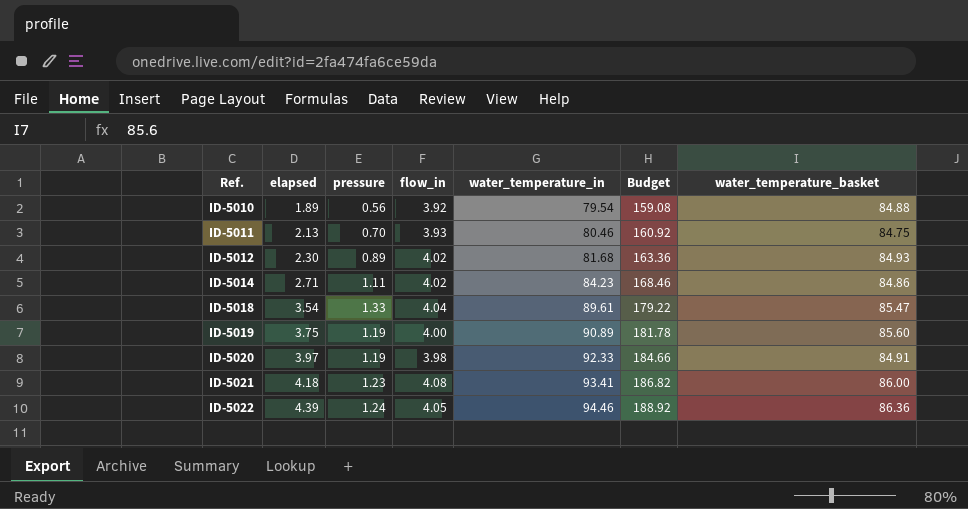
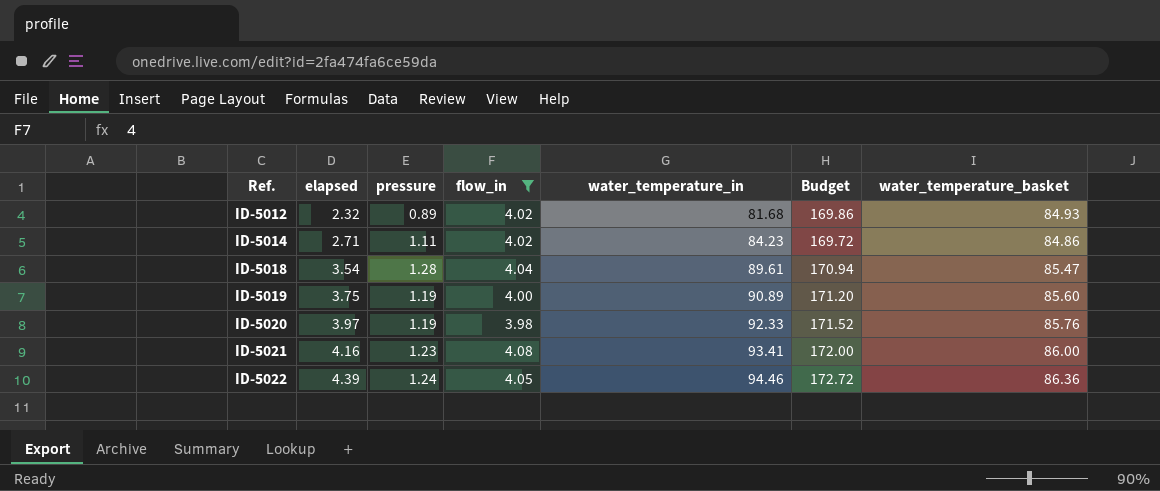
filter: none -> flow_in >= 3.98
column Budget | formula: [water_temperature_in] * 2 -> [water_temperature_basket] * 2
ID-5012 | elapsed: 2.30 -> 2.32
ID-5018 | pressure: 1.33 -> 1.28
ID-5020 | water_temperature_basket: 84.91 -> 85.76
ID-5021 | elapsed: 4.18 -> 4.16

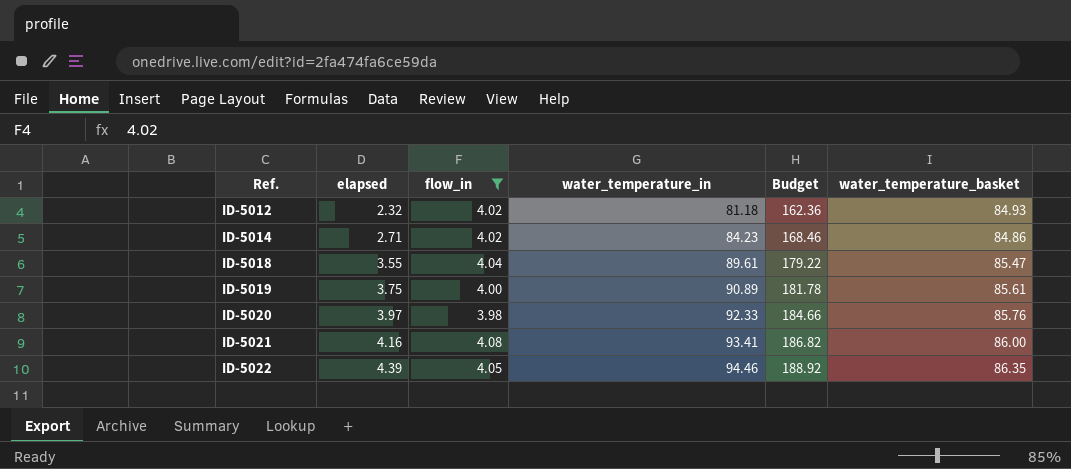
column pressure | position: 3 -> none
column Budget | formula: [water_temperature_basket] * 2 -> [water_temperature_in] * 2
ID-5012 | water_temperature_in: 81.68 -> 81.18
ID-5018 | elapsed: 3.54 -> 3.55
ID-5019 | water_temperature_basket: 85.60 -> 85.61
ID-5022 | water_temperature_basket: 86.36 -> 86.35

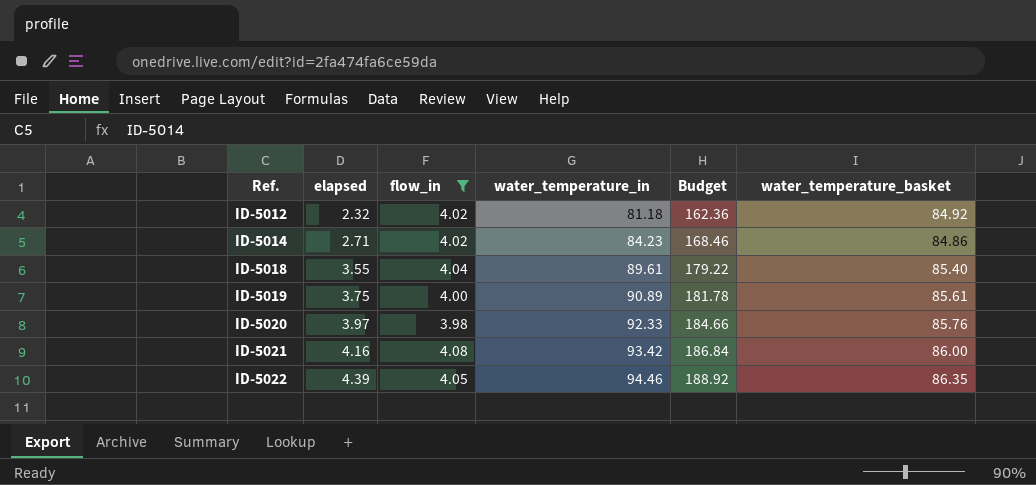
ID-5012 | water_temperature_basket: 84.93 -> 84.92
ID-5018 | water_temperature_basket: 85.47 -> 85.40
ID-5021 | water_temperature_in: 93.41 -> 93.42
ID-5021 | Budget: 186.82 -> 186.84

